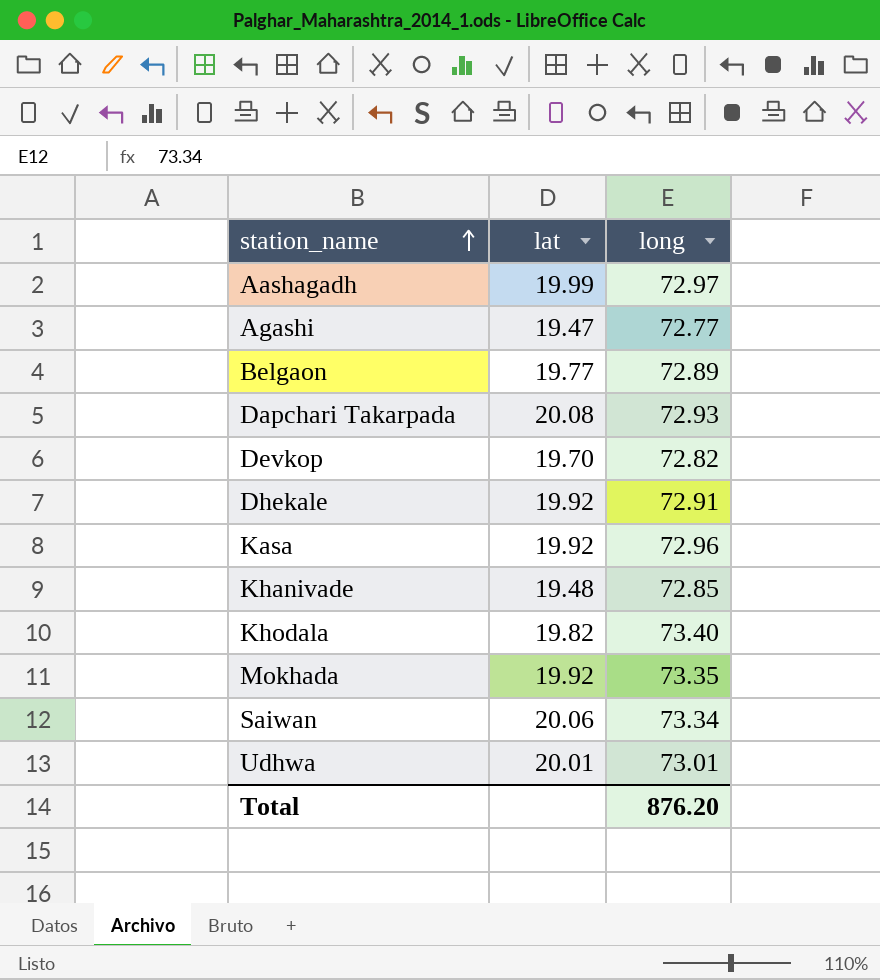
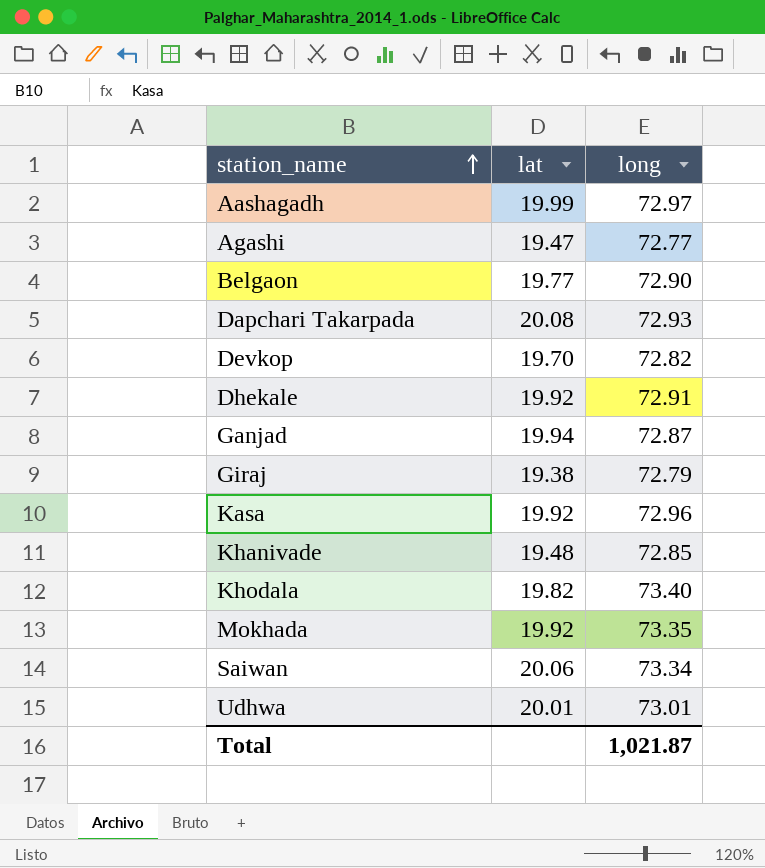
Belgaon | long: 72.89 -> 72.90
row Ganjad: none -> 19.94 | 72.87
row Giraj: none -> 19.38 | 72.79
Total | long: 876.20 -> 1,021.87

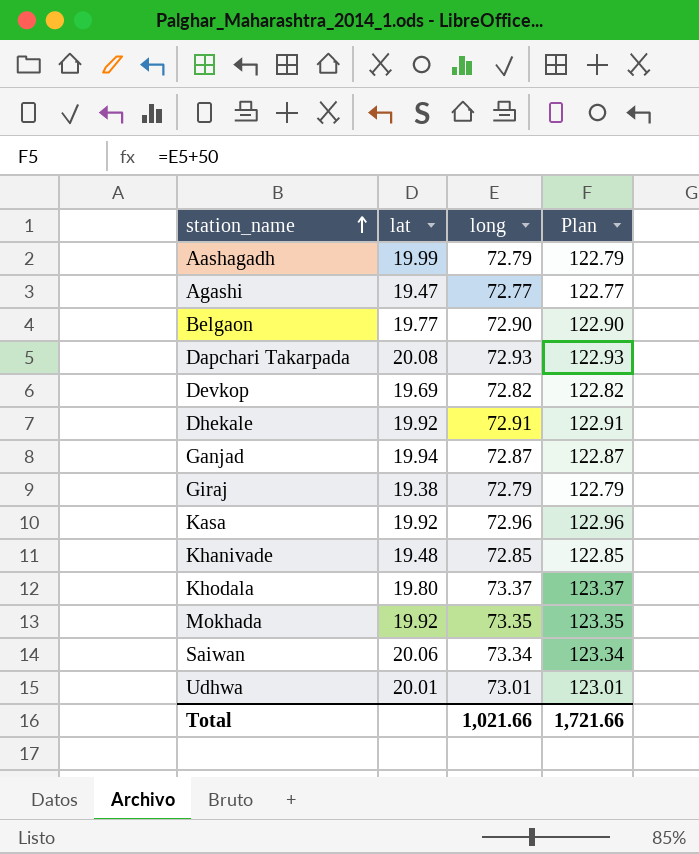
column Plan | formula: none -> [long] + 50
Aashagadh | long: 72.97 -> 72.79
Devkop | lat: 19.70 -> 19.69
Khodala | lat: 19.82 -> 19.80
Khodala | long: 73.40 -> 73.37
Total | long: 1,021.87 -> 1,021.66

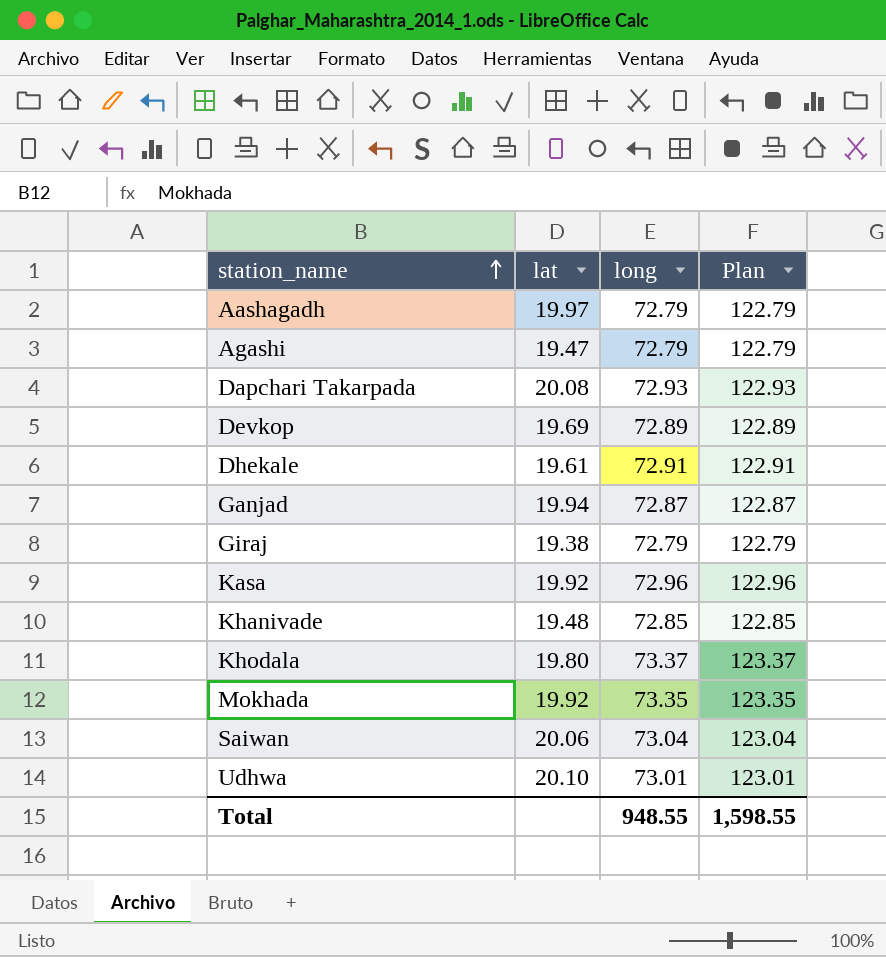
row Belgaon: 19.77 | 72.90 | 122.90 -> none
Aashagadh | lat: 19.99 -> 19.97
Agashi | long: 72.77 -> 72.79
Agashi | Plan: 122.77 -> 122.79
Devkop | long: 72.82 -> 72.89
Devkop | Plan: 122.82 -> 122.89
Dhekale | lat: 19.92 -> 19.61
Saiwan | long: 73.34 -> 73.04
Saiwan | Plan: 123.34 -> 123.04
Udhwa | lat: 20.01 -> 20.10
Total | long: 1,021.66 -> 948.55
Total | Plan: 1,721.66 -> 1,598.55

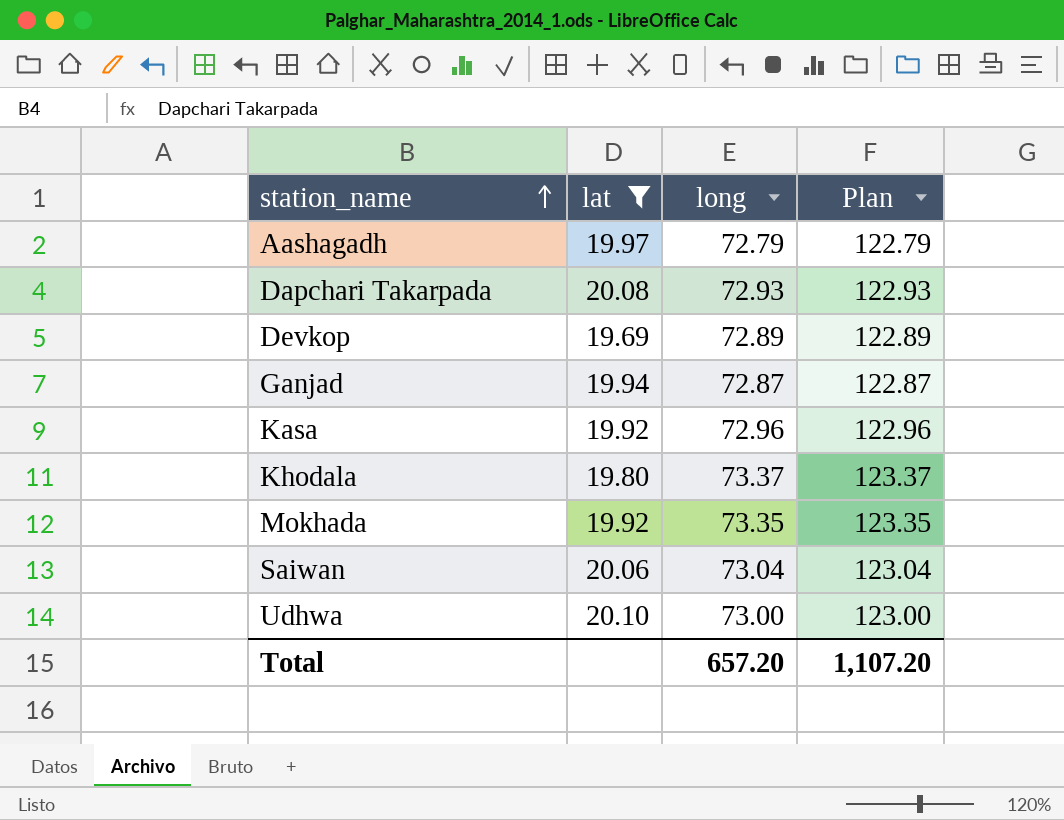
filter: none -> lat >= 19.69
Udhwa | long: 73.01 -> 73.00
Udhwa | Plan: 123.01 -> 123.00
Total | long: 948.55 -> 657.20
Total | Plan: 1,598.55 -> 1,107.20

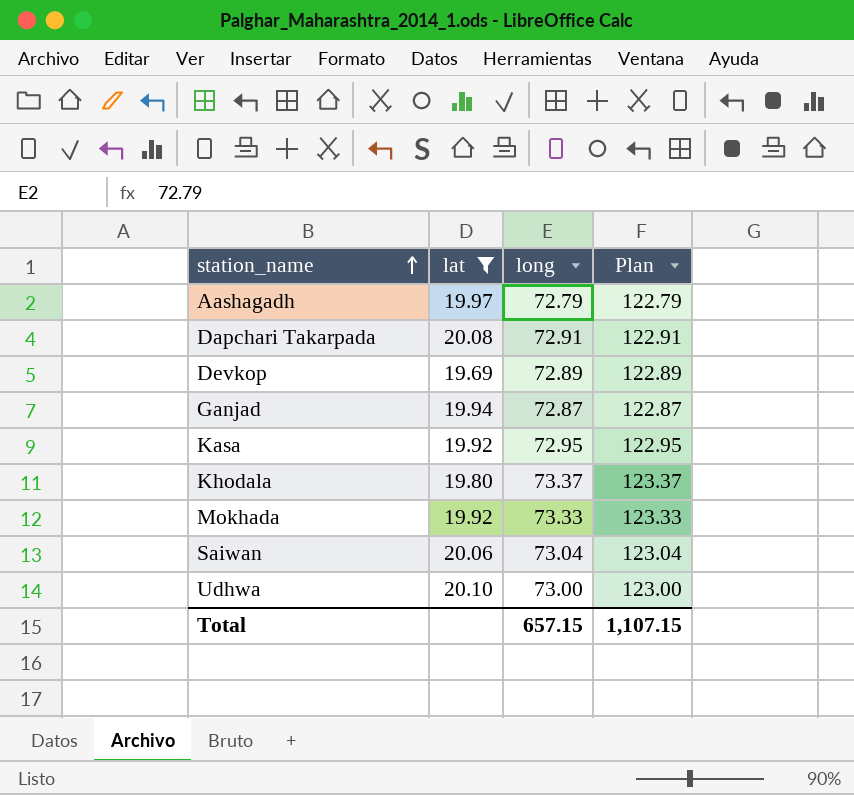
Dapchari Takarpada | long: 72.93 -> 72.91
Dapchari Takarpada | Plan: 122.93 -> 122.91
Kasa | long: 72.96 -> 72.95
Kasa | Plan: 122.96 -> 122.95
Mokhada | long: 73.35 -> 73.33
Mokhada | Plan: 123.35 -> 123.33
Total | long: 657.20 -> 657.15
Total | Plan: 1,107.20 -> 1,107.15

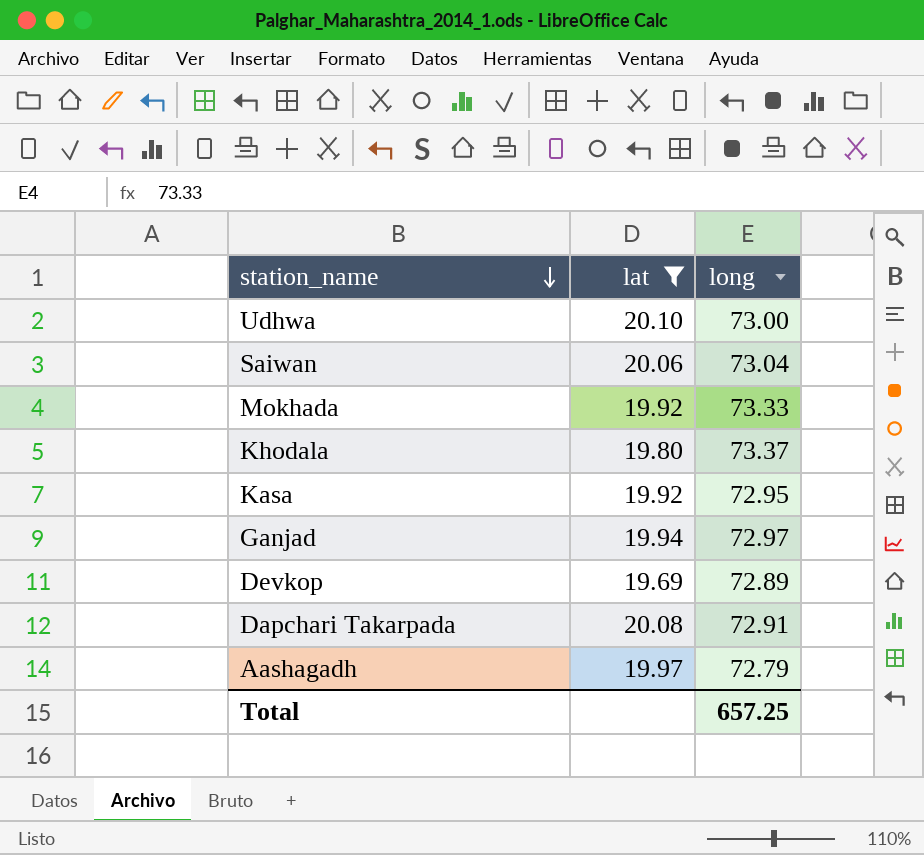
row order: station_name ascending -> station_name descending
column Plan | formula: [long] + 50 -> none
Ganjad | long: 72.87 -> 72.97
Total | long: 657.15 -> 657.25

